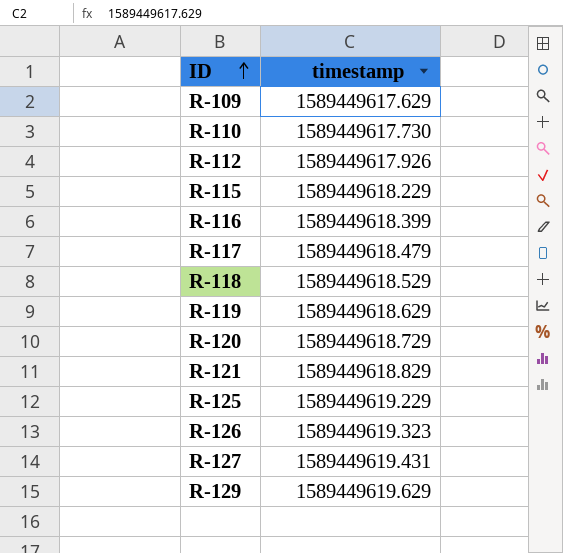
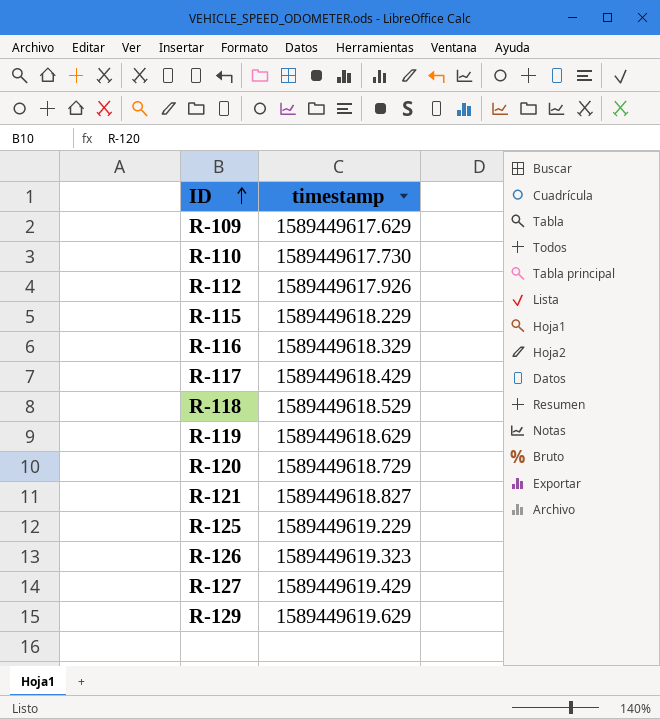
R-116 | timestamp: 1589449618.399 -> 1589449618.329
R-117 | timestamp: 1589449618.479 -> 1589449618.429
R-121 | timestamp: 1589449618.829 -> 1589449618.827
R-127 | timestamp: 1589449619.431 -> 1589449619.429

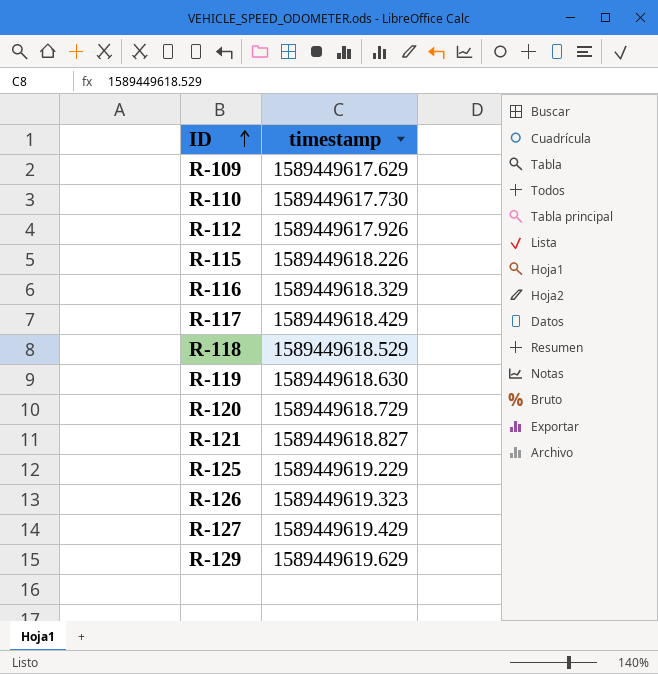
R-115 | timestamp: 1589449618.229 -> 1589449618.226
R-119 | timestamp: 1589449618.629 -> 1589449618.630

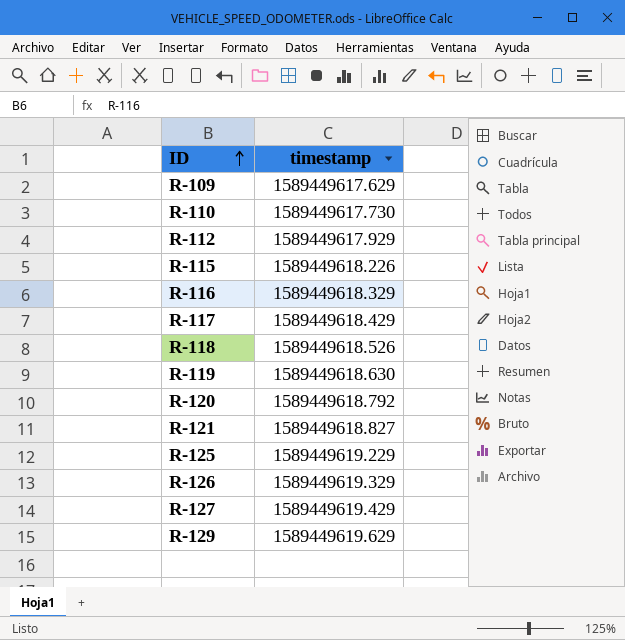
R-112 | timestamp: 1589449617.926 -> 1589449617.929
R-118 | timestamp: 1589449618.529 -> 1589449618.526
R-120 | timestamp: 1589449618.729 -> 1589449618.792
R-126 | timestamp: 1589449619.323 -> 1589449619.329

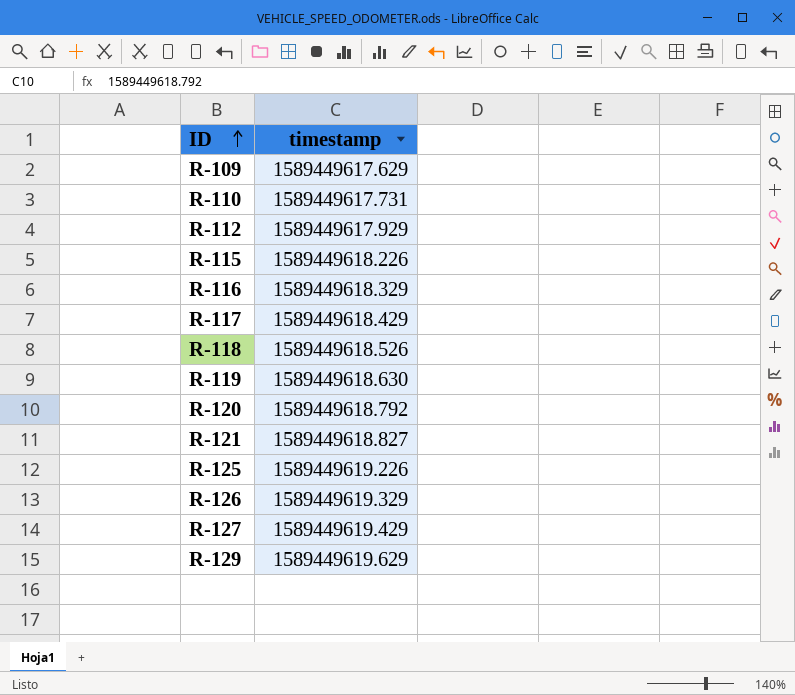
R-110 | timestamp: 1589449617.730 -> 1589449617.731
R-125 | timestamp: 1589449619.229 -> 1589449619.226

